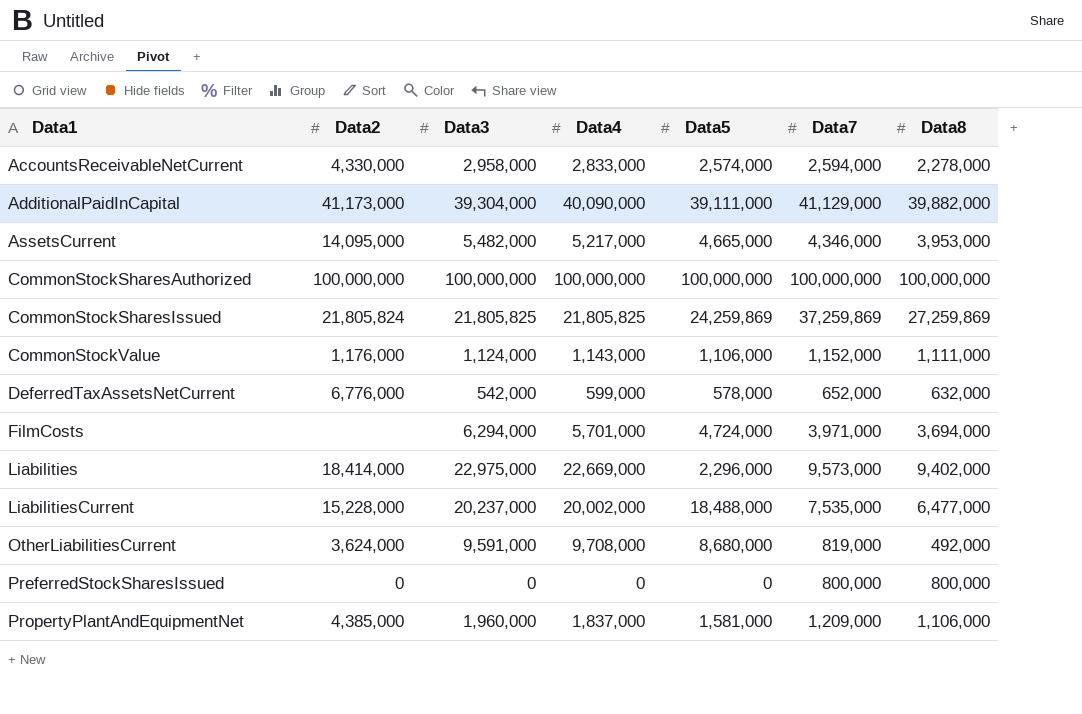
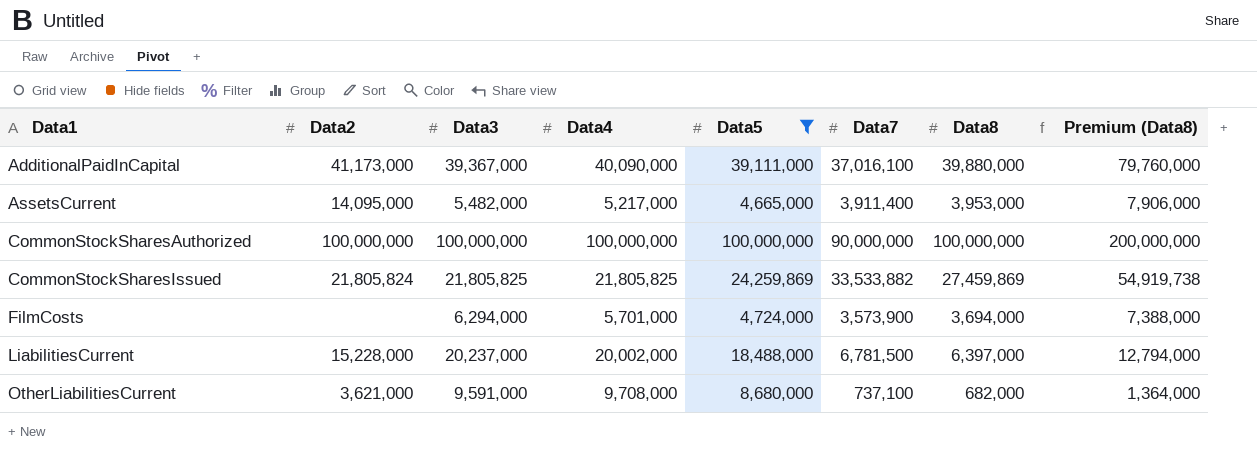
filter: none -> Data5 >= 4,665,000
column Premium (Data8) | formula: none -> [Data8] * 2
AdditionalPaidInCapital | Data3: 39,304,000 -> 39,367,000
AdditionalPaidInCapital | Data7: 41,129,000 -> 37,016,100
AdditionalPaidInCapital | Data8: 39,882,000 -> 39,880,000
AssetsCurrent | Data7: 4,346,000 -> 3,911,400
CommonStockSharesAuthorized | Data7: 100,000,000 -> 90,000,000
CommonStockSharesIssued | Data7: 37,259,869 -> 33,533,882
CommonStockSharesIssued | Data8: 27,259,869 -> 27,459,869
FilmCosts | Data7: 3,971,000 -> 3,573,900
LiabilitiesCurrent | Data7: 7,535,000 -> 6,781,500
LiabilitiesCurrent | Data8: 6,477,000 -> 6,397,000
OtherLiabilitiesCurrent | Data2: 3,624,000 -> 3,621,000
OtherLiabilitiesCurrent | Data7: 819,000 -> 737,100
OtherLiabilitiesCurrent | Data8: 492,000 -> 682,000

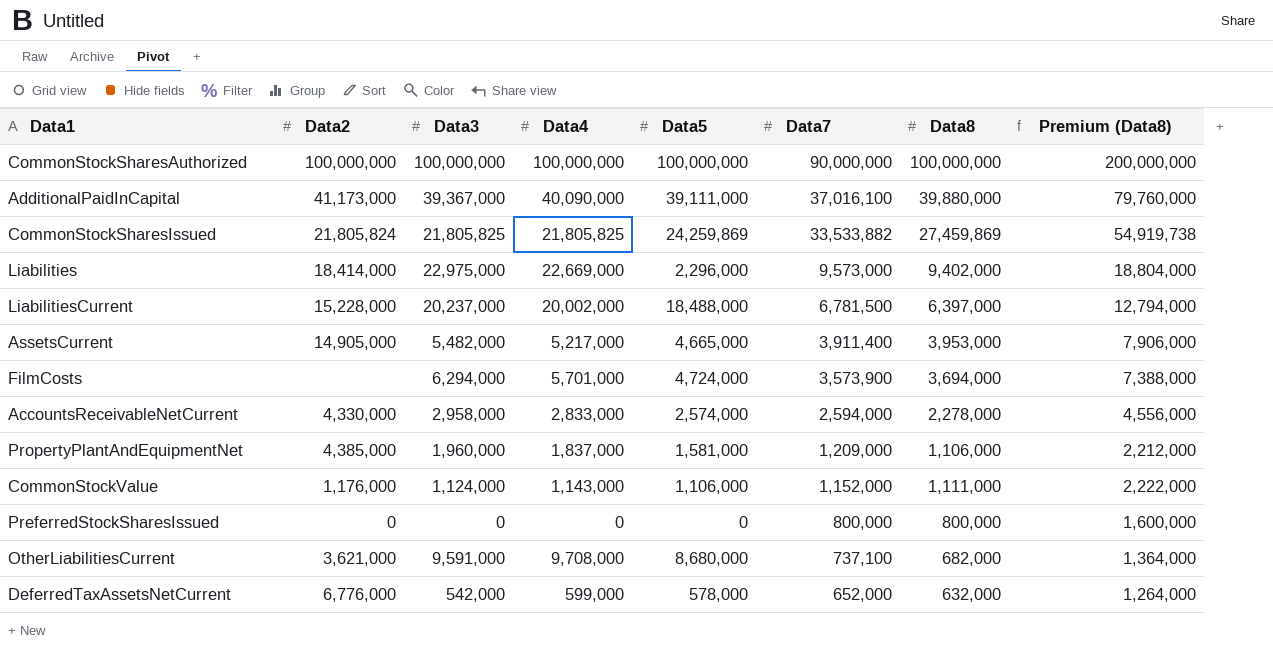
filter: Data5 >= 4,665,000 -> none
row order: Data1 ascending -> Data7 descending
AssetsCurrent | Data2: 14,095,000 -> 14,905,000

